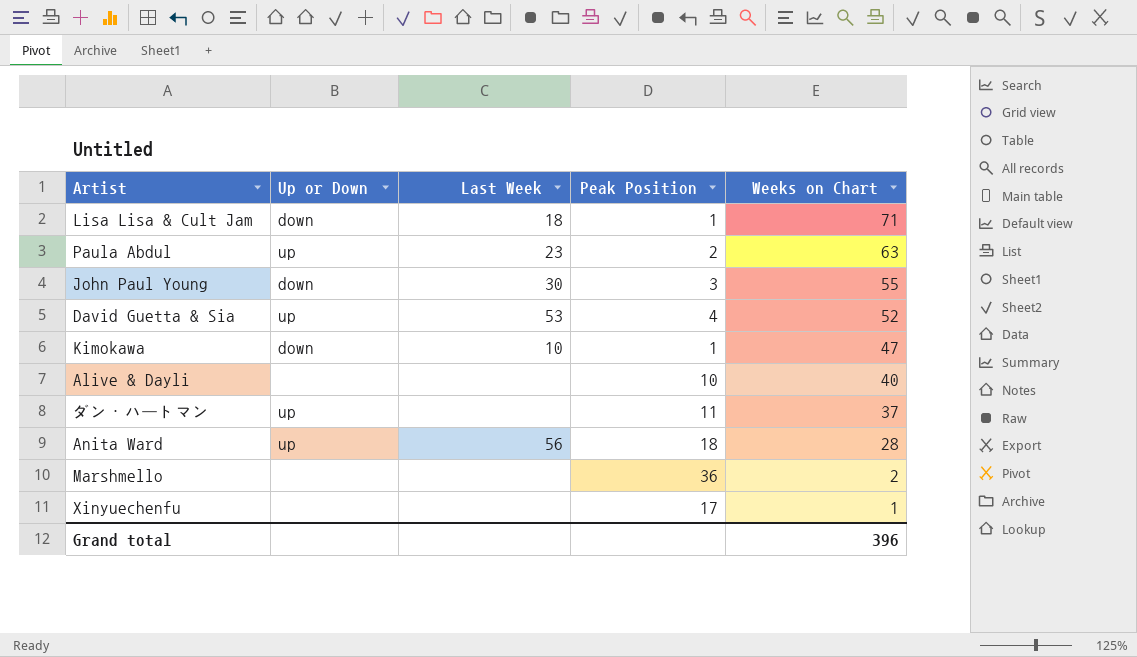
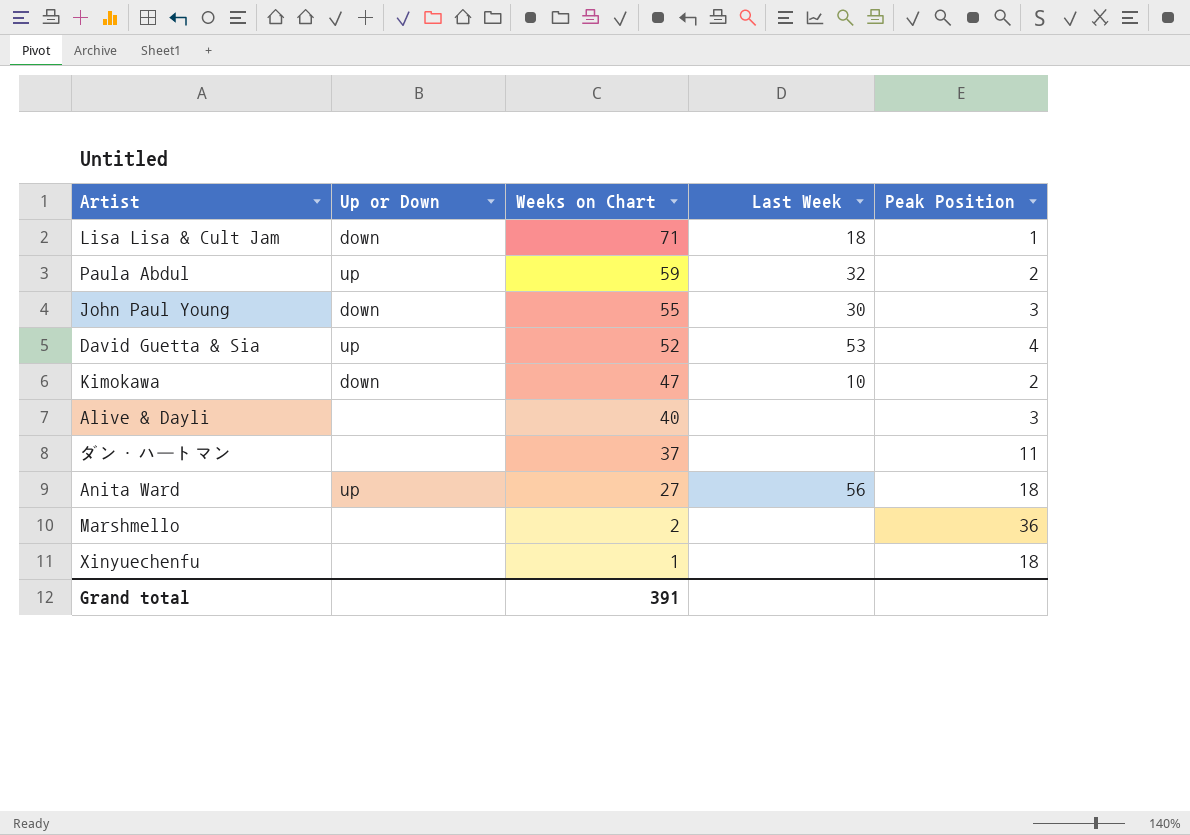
column Weeks on Chart | position: 5 -> 3
Paula Abdul | Weeks on Chart: 63 -> 59
Paula Abdul | Last Week: 23 -> 32
Kimokawa | Peak Position: 1 -> 2
Alive & Dayli | Peak Position: 10 -> 3
ダン・ハートマン | Up or Down: up -> none
Anita Ward | Weeks on Chart: 28 -> 27
Xinyuechenfu | Peak Position: 17 -> 18
Grand total | Weeks on Chart: 396 -> 391

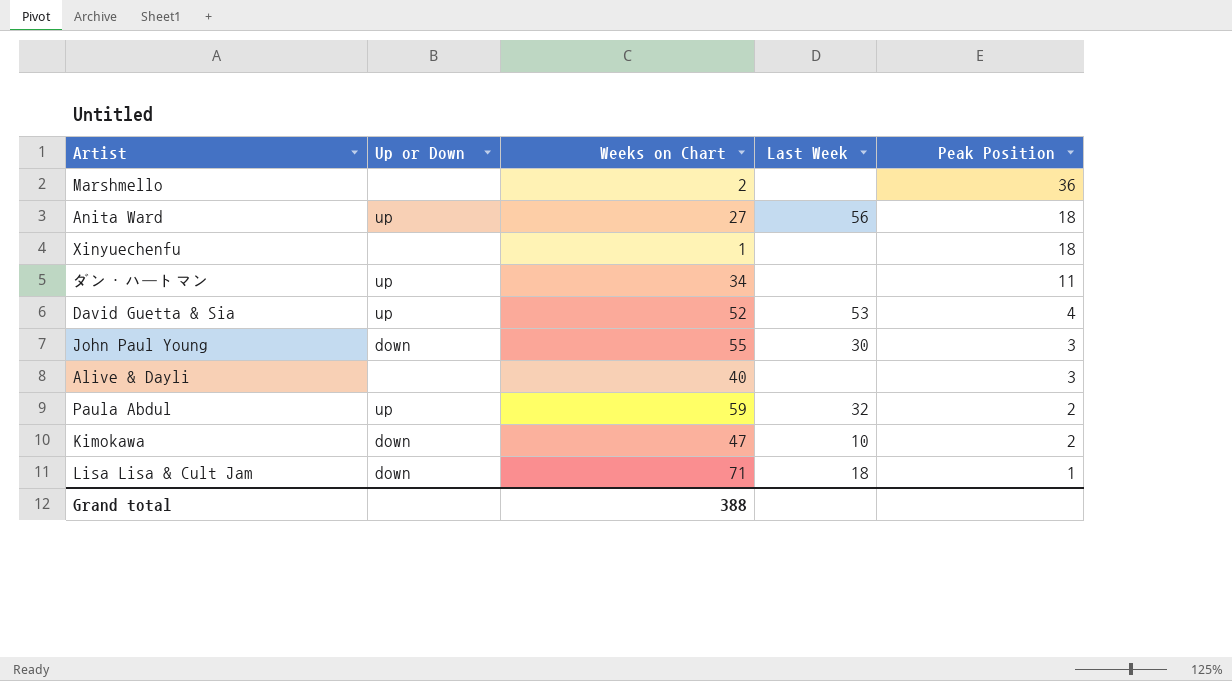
row order: Weeks on Chart descending -> Peak Position descending
ダン・ハートマン | Up or Down: none -> up
ダン・ハートマン | Weeks on Chart: 37 -> 34
Grand total | Weeks on Chart: 391 -> 388

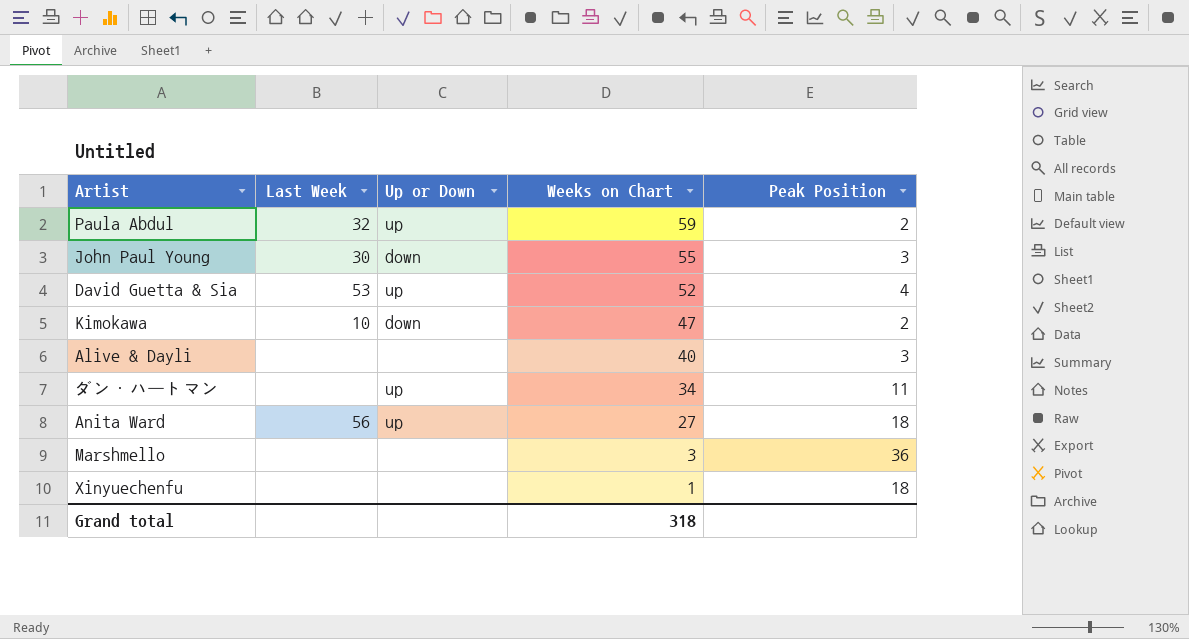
row order: Peak Position descending -> Weeks on Chart descending
column Last Week | position: 4 -> 2
row Lisa Lisa & Cult Jam: down | 71 | 18 | 1 -> none
Marshmello | Weeks on Chart: 2 -> 3
Grand total | Weeks on Chart: 388 -> 318

